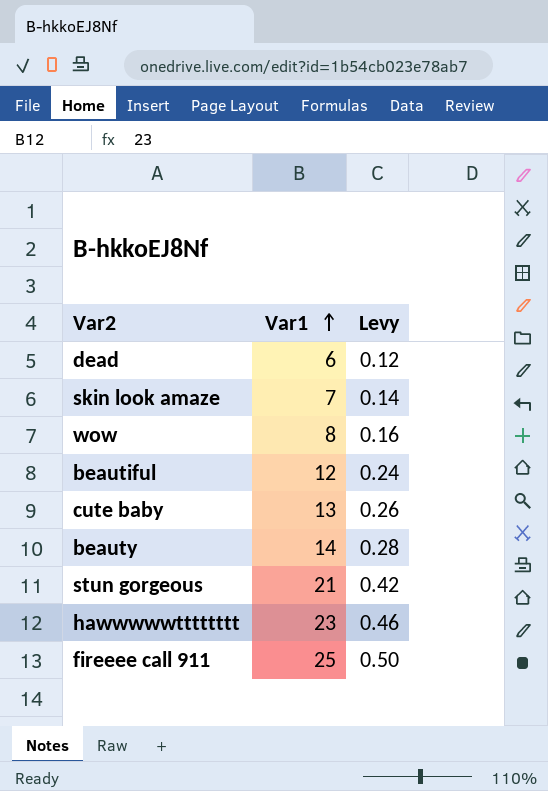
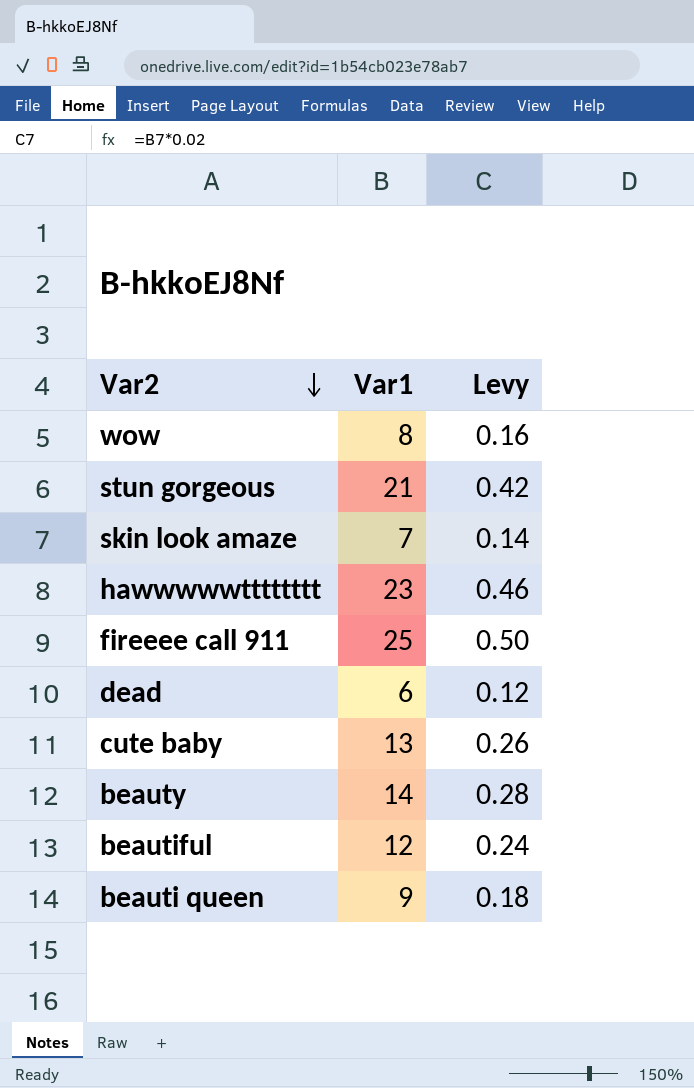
row order: Var1 ascending -> Var2 descending
row beauti queen: none -> 9 | 0.18

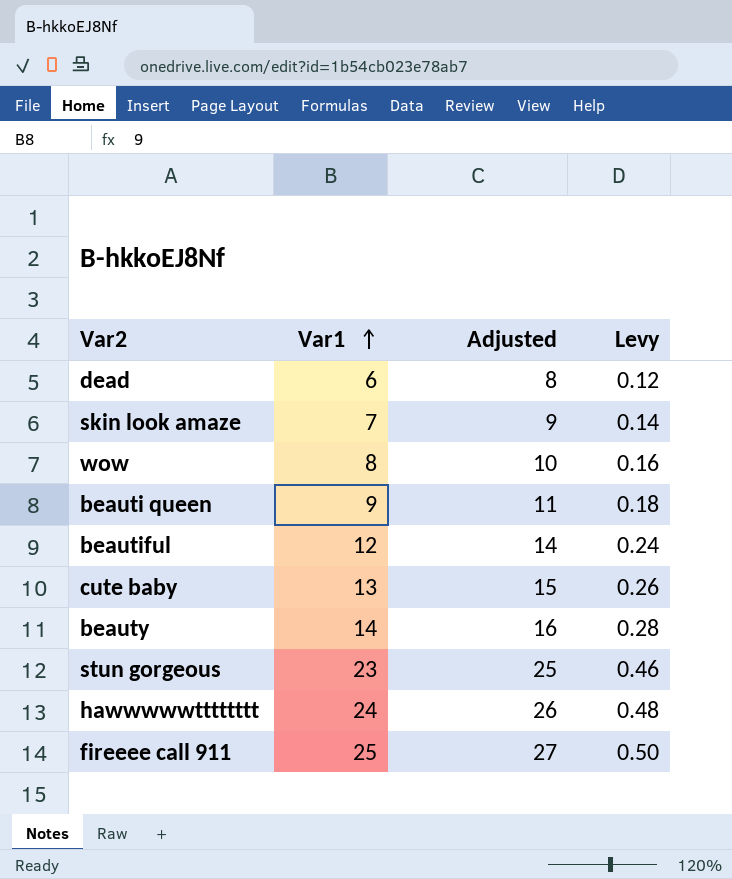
row order: Var2 descending -> Var1 ascending
column Adjusted | formula: none -> [Var1] + 2
stun gorgeous | Var1: 21 -> 23
stun gorgeous | Levy: 0.42 -> 0.46
hawwwwwtttttttt | Var1: 23 -> 24
hawwwwwtttttttt | Levy: 0.46 -> 0.48

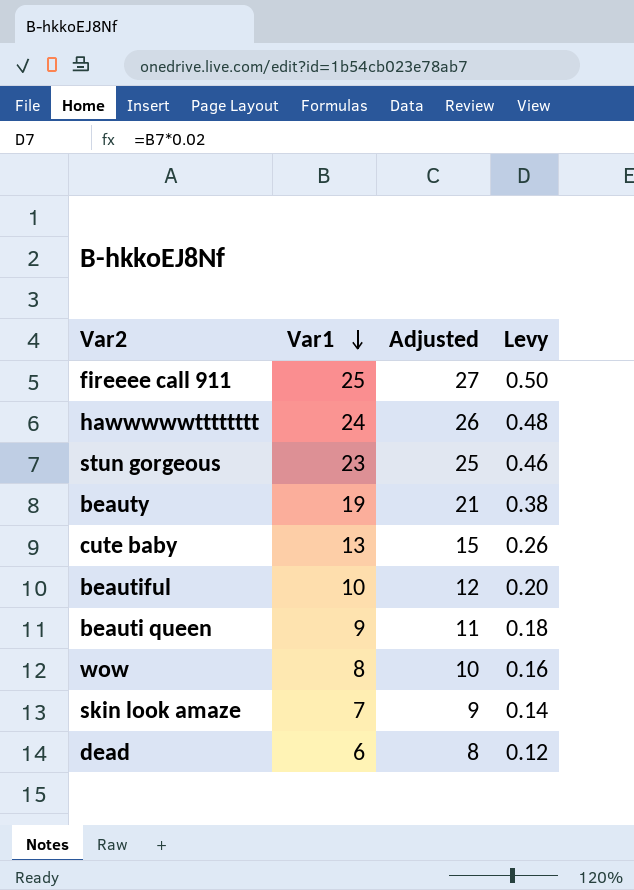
row order: Var1 ascending -> Var1 descending
beauty | Var1: 14 -> 19
beauty | Adjusted: 16 -> 21
beauty | Levy: 0.28 -> 0.38
beautiful | Var1: 12 -> 10
beautiful | Adjusted: 14 -> 12
beautiful | Levy: 0.24 -> 0.20

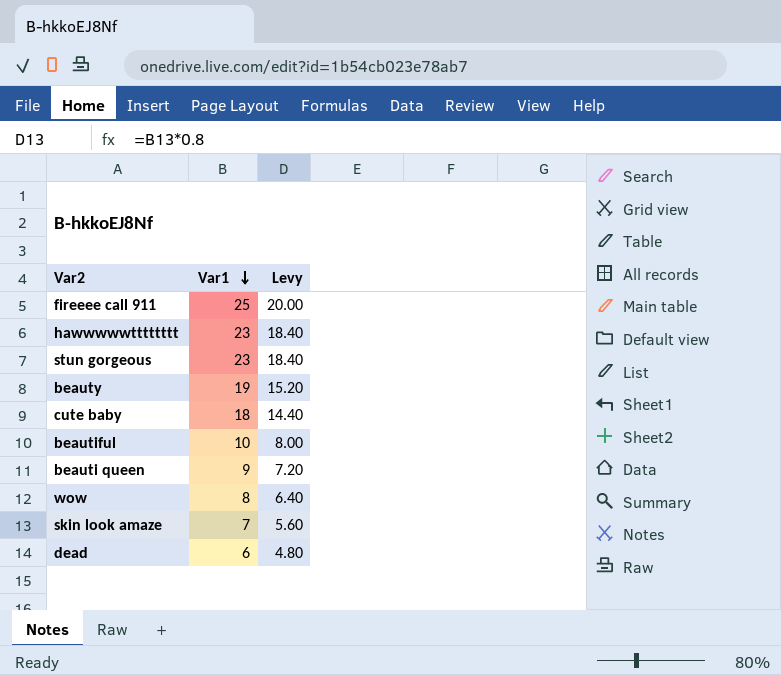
column Adjusted | formula: [Var1] + 2 -> none
column Levy | formula: [Var1] * 0.02 -> [Var1] * 0.8
hawwwwwtttttttt | Var1: 24 -> 23
cute baby | Var1: 13 -> 18

